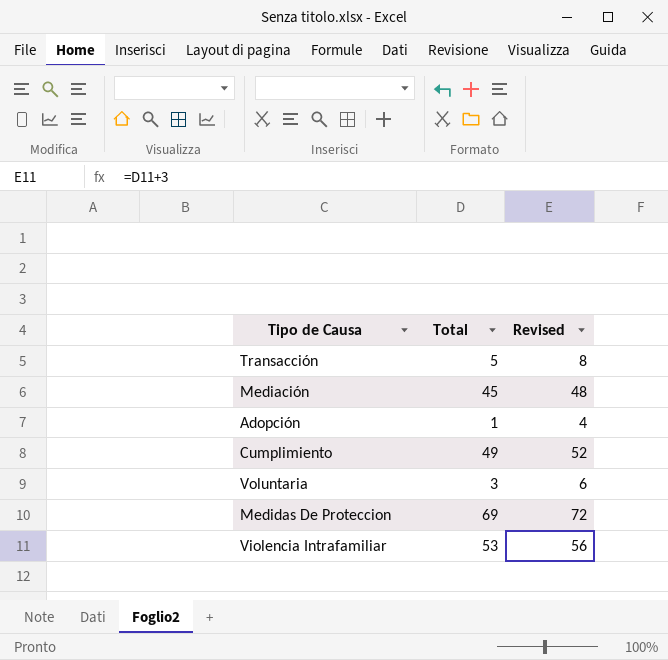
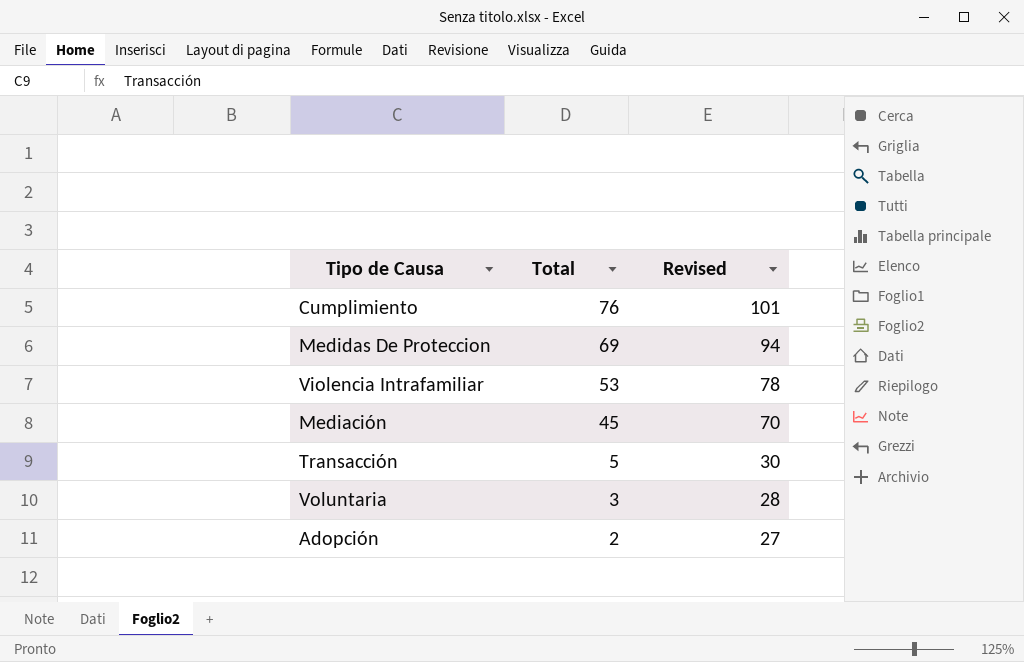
row order: none -> Total descending
column Revised | formula: [Total] + 3 -> [Total] + 25
Cumplimiento | Total: 49 -> 76
Adopción | Total: 1 -> 2

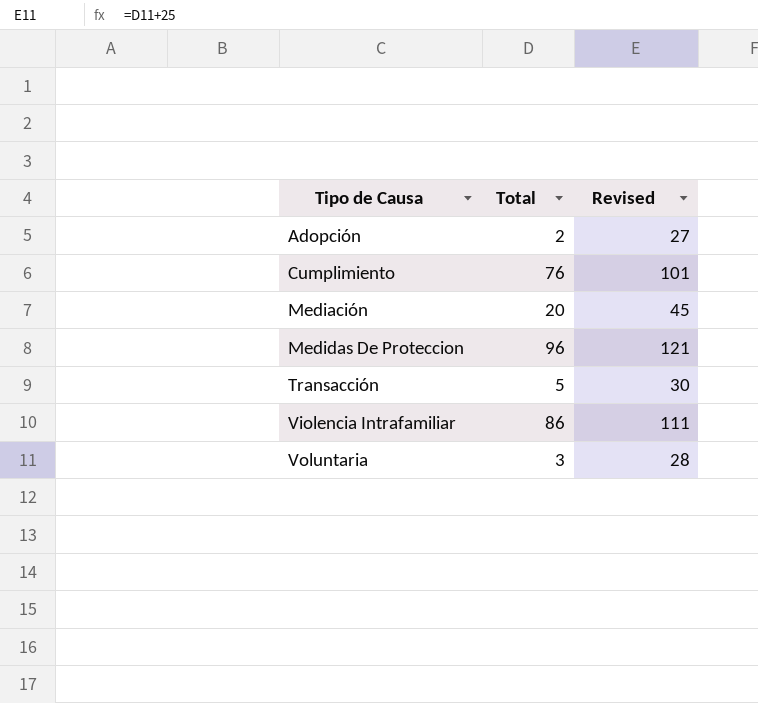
row order: Total descending -> Tipo de Causa ascending
Mediación | Total: 45 -> 20
Mediación | Revised: 70 -> 45
Medidas De Proteccion | Total: 69 -> 96
Medidas De Proteccion | Revised: 94 -> 121
Violencia Intrafamiliar | Total: 53 -> 86
Violencia Intrafamiliar | Revised: 78 -> 111

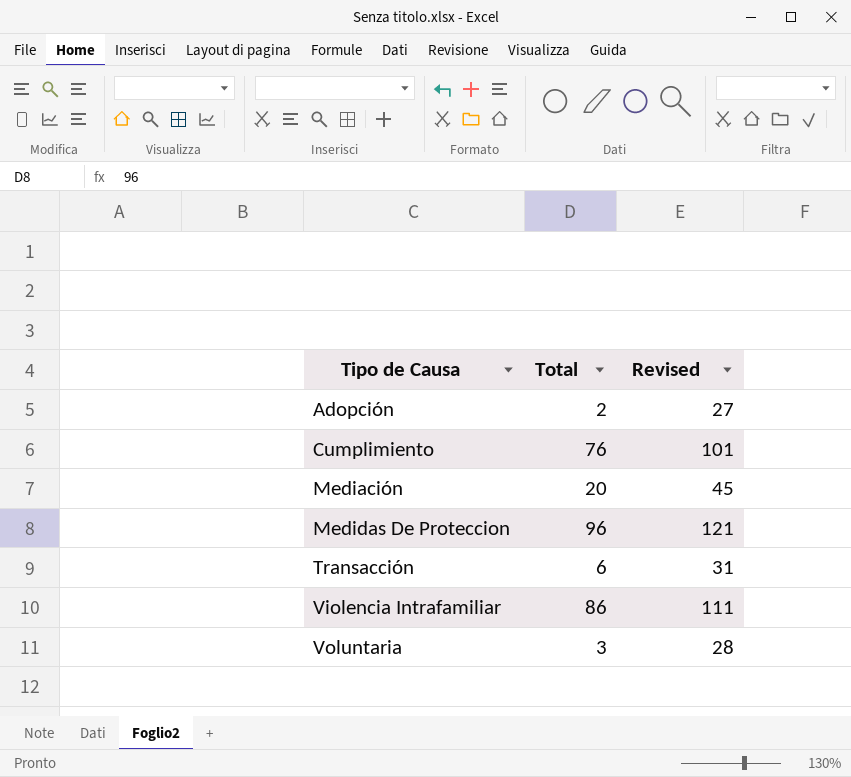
Transacción | Total: 5 -> 6
Transacción | Revised: 30 -> 31

